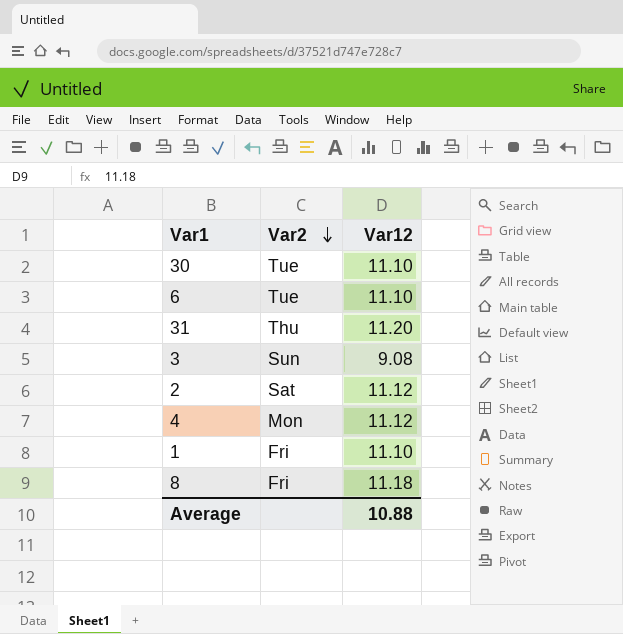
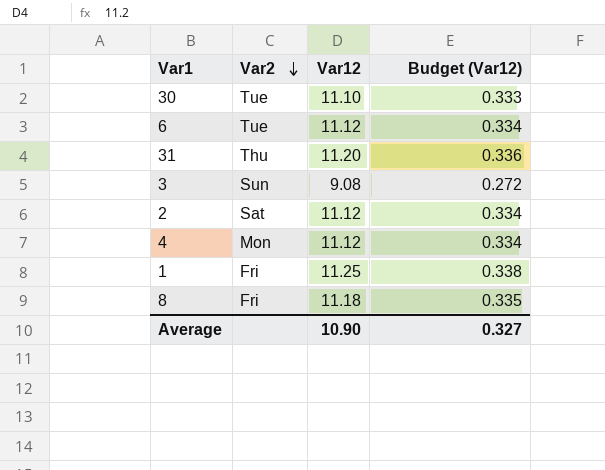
column Budget (Var12) | formula: none -> [Var12] * 0.03
6 | Var12: 11.10 -> 11.12
1 | Var12: 11.10 -> 11.25
Average | Var12: 10.88 -> 10.90

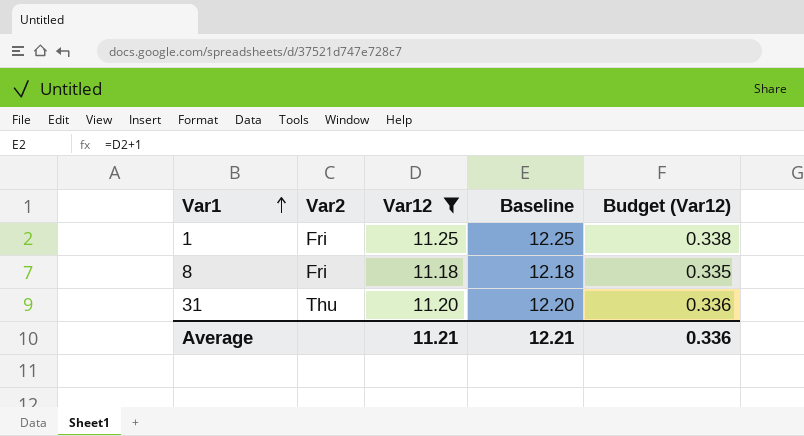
filter: none -> Var12 >= 11.18
row order: Var2 descending -> Var1 ascending
column Baseline | formula: none -> [Var12] + 1
Average | Var12: 10.90 -> 11.21
Average | Budget (Var12): 0.327 -> 0.336

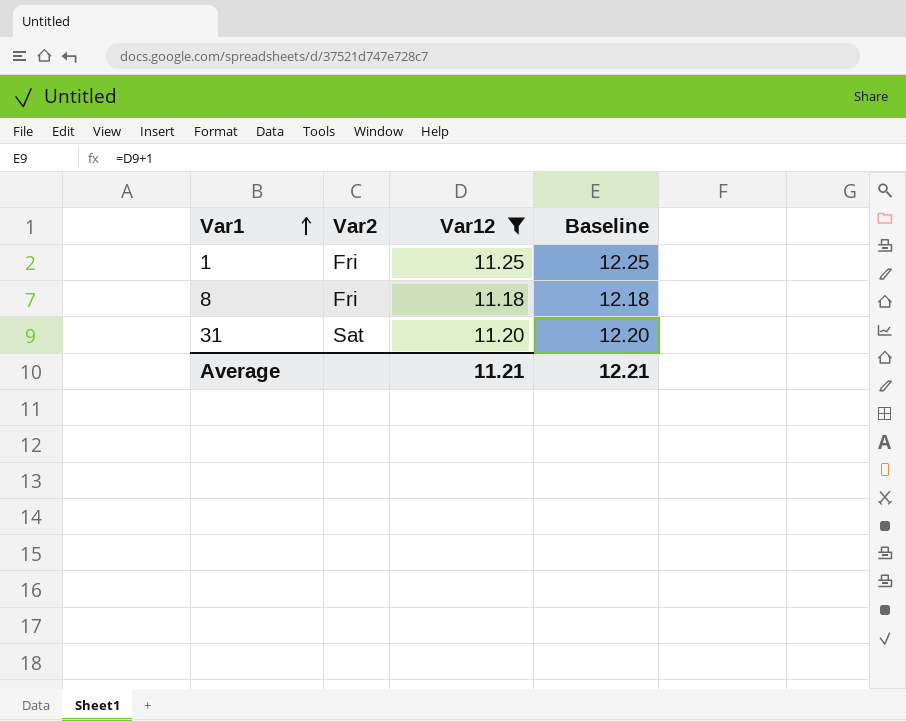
column Budget (Var12) | formula: [Var12] * 0.03 -> none
31 | Var2: Thu -> Sat

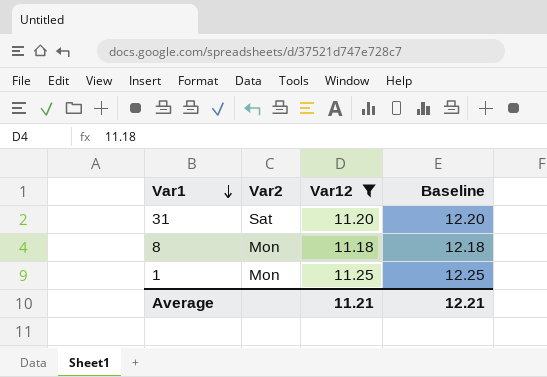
row order: Var1 ascending -> Var1 descending
8 | Var2: Fri -> Mon
1 | Var2: Fri -> Mon

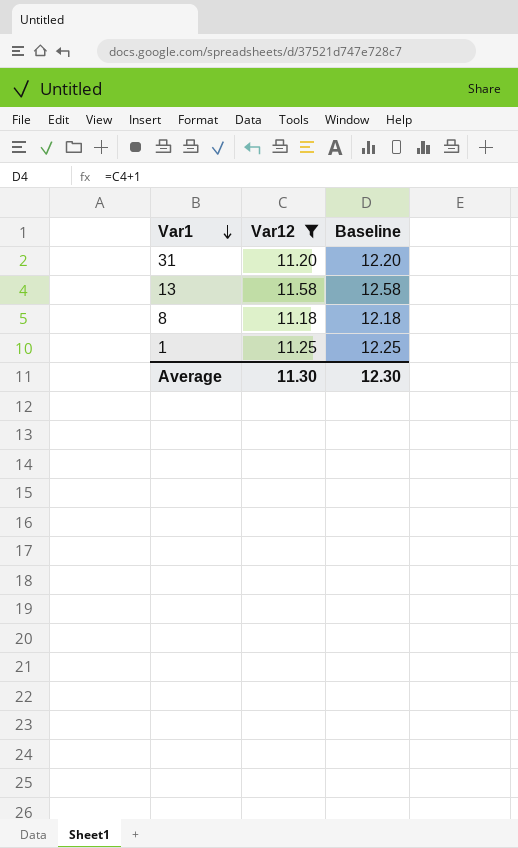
column Var2 | position: 2 -> none
row 13: none -> 11.58 | 12.58
Average | Var12: 11.21 -> 11.30
Average | Baseline: 12.21 -> 12.30

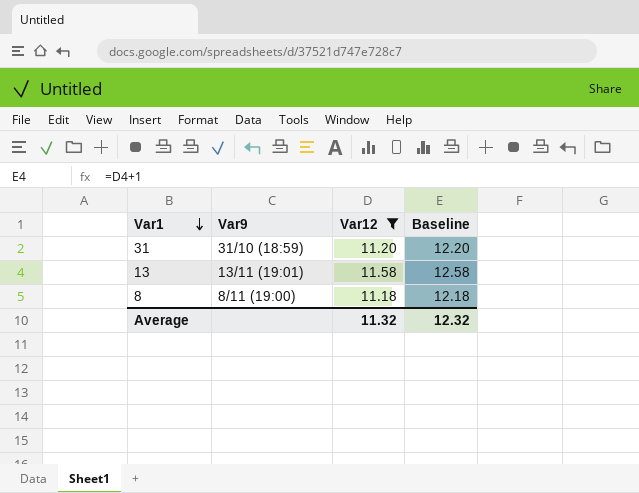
column Var9 | position: none -> 2
row 1: 11.25 | 12.25 -> none
Average | Var12: 11.30 -> 11.32
Average | Baseline: 12.30 -> 12.32

